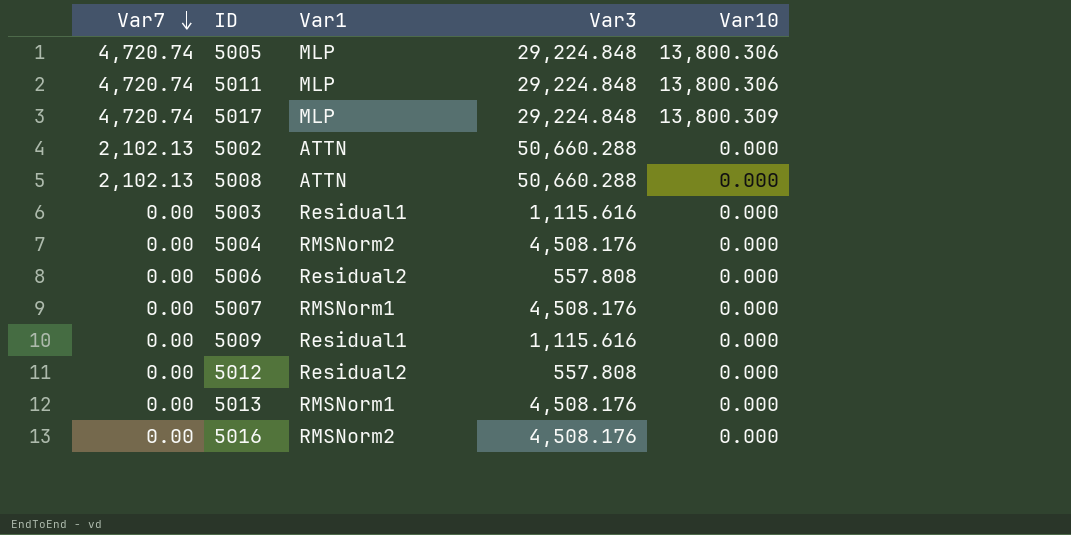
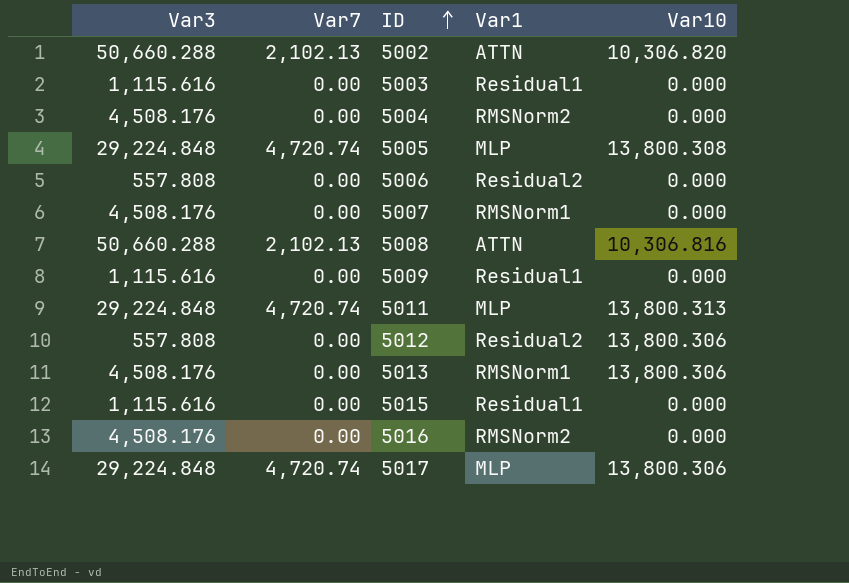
row order: Var7 descending -> ID ascending
column Var3 | position: 4 -> 1
5002 | Var10: 0.000 -> 10,306.820
5005 | Var10: 13,800.306 -> 13,800.308
5008 | Var10: 0.000 -> 10,306.816
5011 | Var10: 13,800.306 -> 13,800.313
5012 | Var10: 0.000 -> 13,800.306
5013 | Var10: 0.000 -> 13,800.306
row 5015: none -> 1,115.616 | 0.00 | Residual1 | 0.000
5017 | Var10: 13,800.309 -> 13,800.306

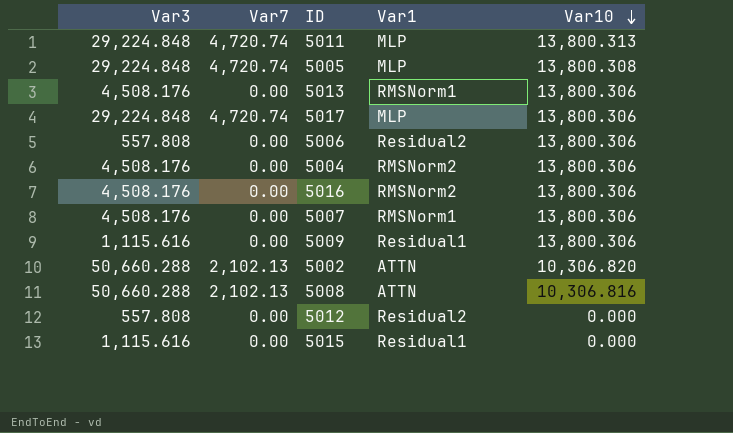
row order: ID ascending -> Var10 descending
row 5003: 1,115.616 | 0.00 | Residual1 | 0.000 -> none
5006 | Var10: 0.000 -> 13,800.306
5004 | Var10: 0.000 -> 13,800.306
5016 | Var10: 0.000 -> 13,800.306
5007 | Var10: 0.000 -> 13,800.306
5009 | Var10: 0.000 -> 13,800.306
5012 | Var10: 13,800.306 -> 0.000

